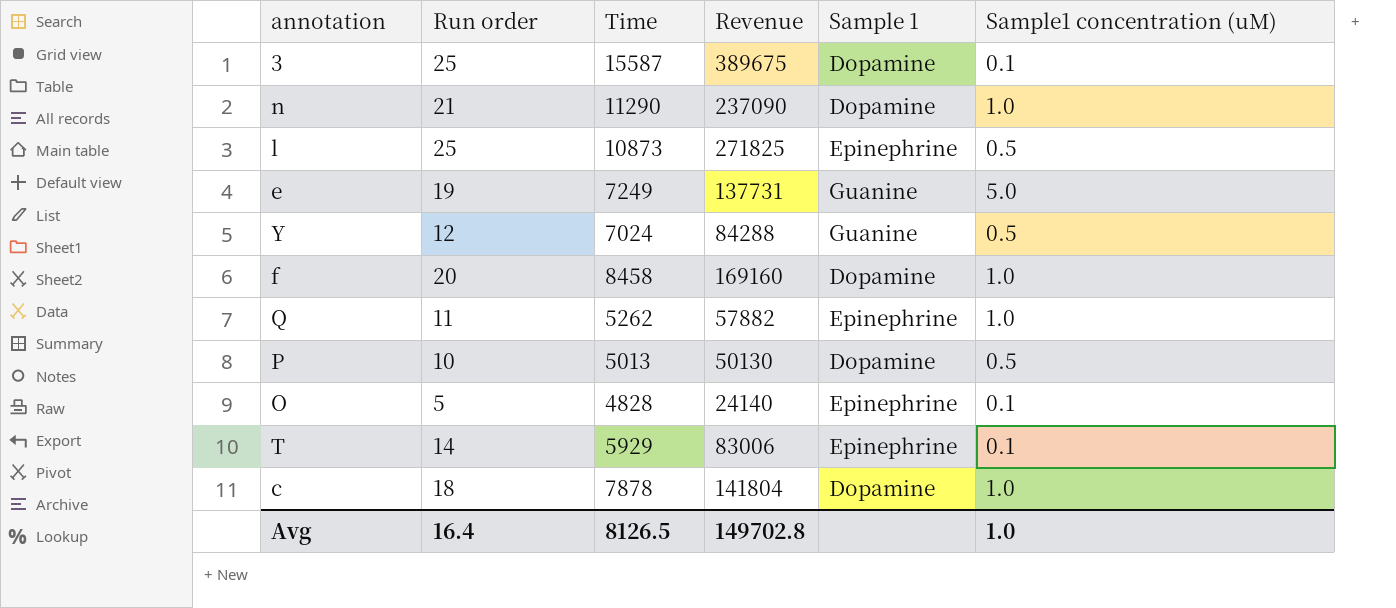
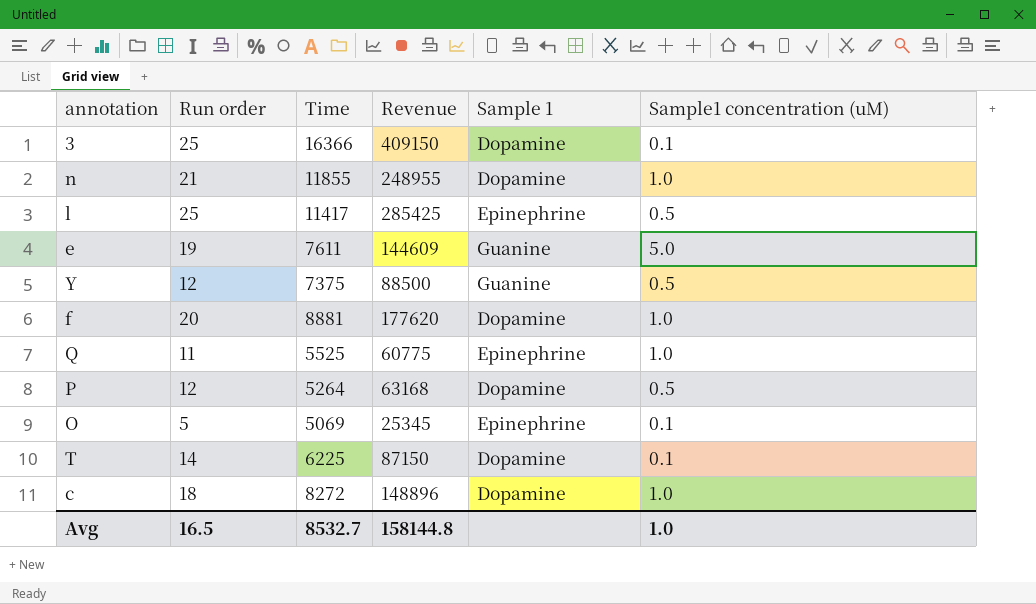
3 | Time: 15587 -> 16366
3 | Revenue: 389675 -> 409150
n | Time: 11290 -> 11855
n | Revenue: 237090 -> 248955
l | Time: 10873 -> 11417
l | Revenue: 271825 -> 285425
e | Time: 7249 -> 7611
e | Revenue: 137731 -> 144609
Y | Time: 7024 -> 7375
Y | Revenue: 84288 -> 88500
f | Time: 8458 -> 8881
f | Revenue: 169160 -> 177620
Q | Time: 5262 -> 5525
Q | Revenue: 57882 -> 60775
P | Run order: 10 -> 12
P | Time: 5013 -> 5264
P | Revenue: 50130 -> 63168
O | Time: 4828 -> 5069
O | Revenue: 24140 -> 25345
T | Time: 5929 -> 6225
T | Revenue: 83006 -> 87150
T | Sample 1: Epinephrine -> Dopamine
c | Time: 7878 -> 8272
c | Revenue: 141804 -> 148896
Avg | Run order: 16.4 -> 16.5
Avg | Time: 8126.5 -> 8532.7
Avg | Revenue: 149702.8 -> 158144.8

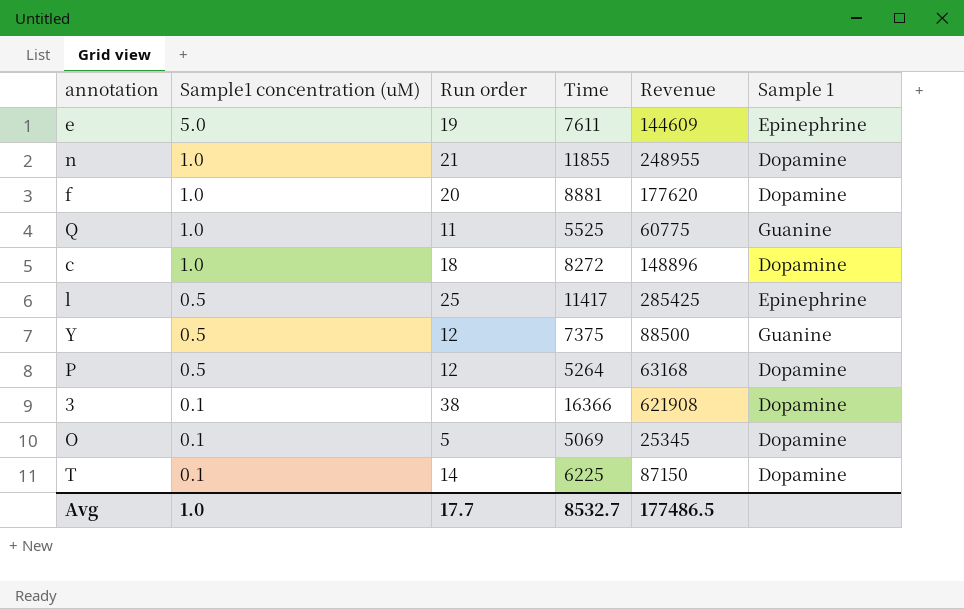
row order: none -> Sample1 concentration (uM) descending
column Sample1 concentration (uM) | position: 6 -> 2
e | Sample 1: Guanine -> Epinephrine
Q | Sample 1: Epinephrine -> Guanine
3 | Run order: 25 -> 38
3 | Revenue: 409150 -> 621908
O | Sample 1: Epinephrine -> Dopamine
Avg | Run order: 16.5 -> 17.7
Avg | Revenue: 158144.8 -> 177486.5

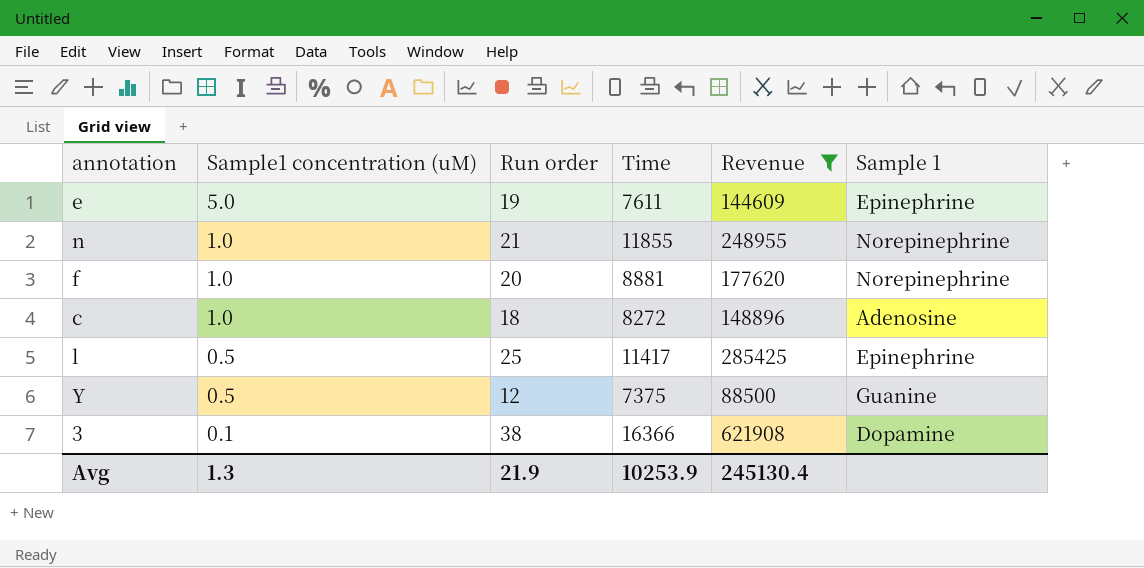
filter: none -> Revenue >= 88500
n | Sample 1: Dopamine -> Norepinephrine
f | Sample 1: Dopamine -> Norepinephrine
c | Sample 1: Dopamine -> Adenosine
Avg | Sample1 concentration (uM): 1.0 -> 1.3
Avg | Run order: 17.7 -> 21.9
Avg | Time: 8532.7 -> 10253.9
Avg | Revenue: 177486.5 -> 245130.4

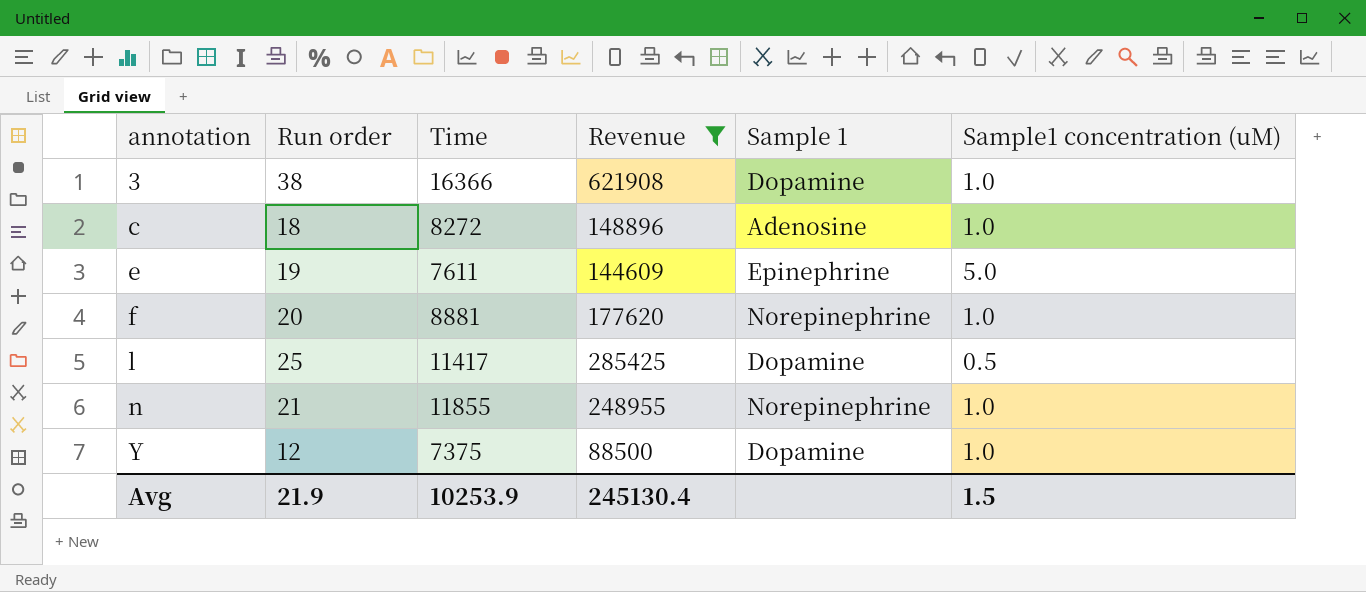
row order: Sample1 concentration (uM) descending -> annotation ascending
column Sample1 concentration (uM) | position: 2 -> 6
3 | Sample1 concentration (uM): 0.1 -> 1.0
l | Sample 1: Epinephrine -> Dopamine
Y | Sample 1: Guanine -> Dopamine
Y | Sample1 concentration (uM): 0.5 -> 1.0
Avg | Sample1 concentration (uM): 1.3 -> 1.5

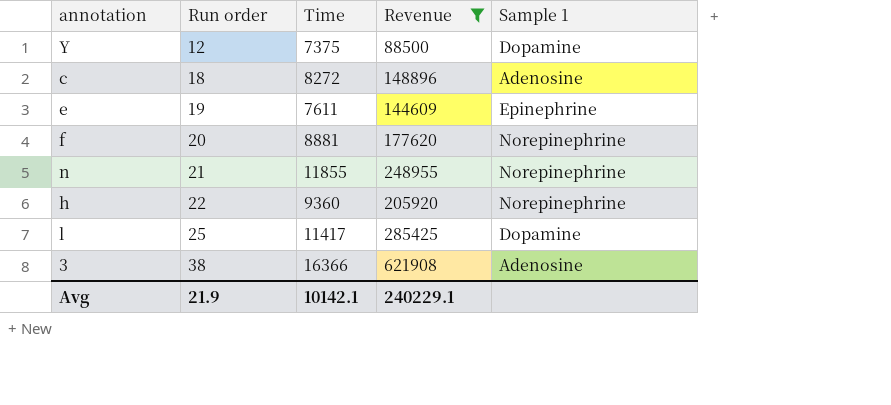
row order: annotation ascending -> Run order ascending
column Sample1 concentration (uM) | position: 6 -> none
row h: none -> 22 | 9360 | 205920 | Norepinephrine
3 | Sample 1: Dopamine -> Adenosine
Avg | Time: 10253.9 -> 10142.1
Avg | Revenue: 245130.4 -> 240229.1

